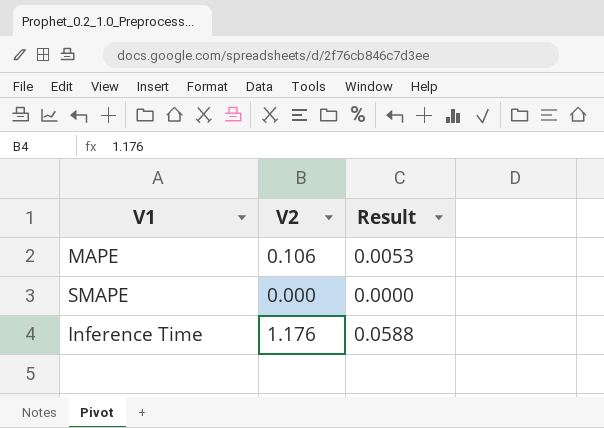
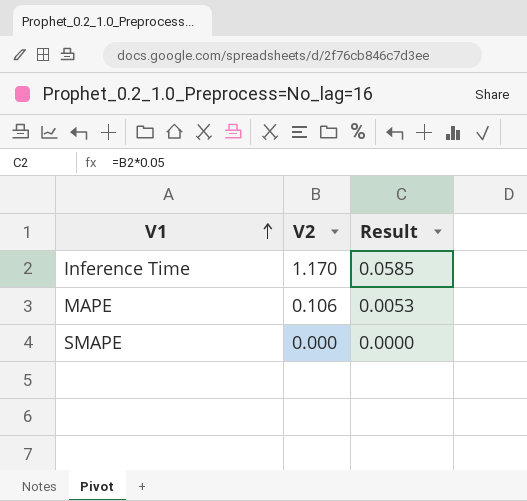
row order: none -> V1 ascending
Inference Time | V2: 1.176 -> 1.170
Inference Time | Result: 0.0588 -> 0.0585

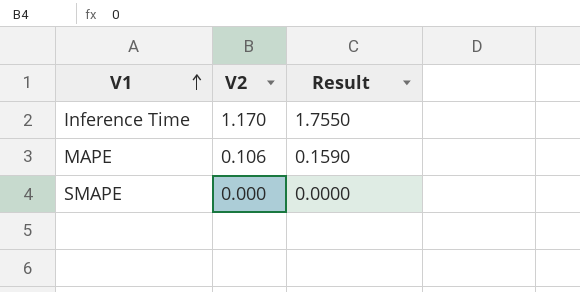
column Result | formula: [V2] * 0.05 -> [V2] * 1.5

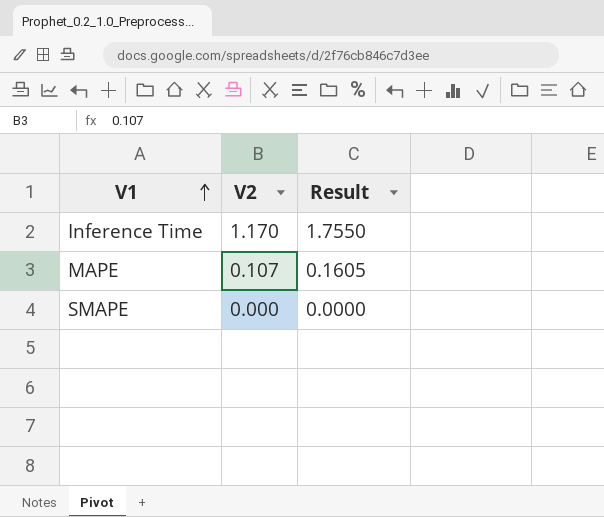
MAPE | V2: 0.106 -> 0.107
MAPE | Result: 0.1590 -> 0.1605

